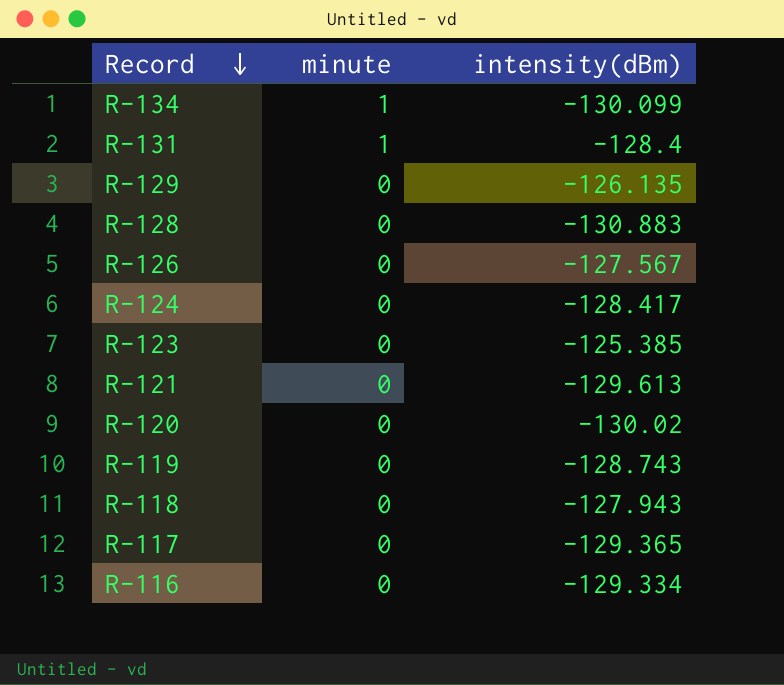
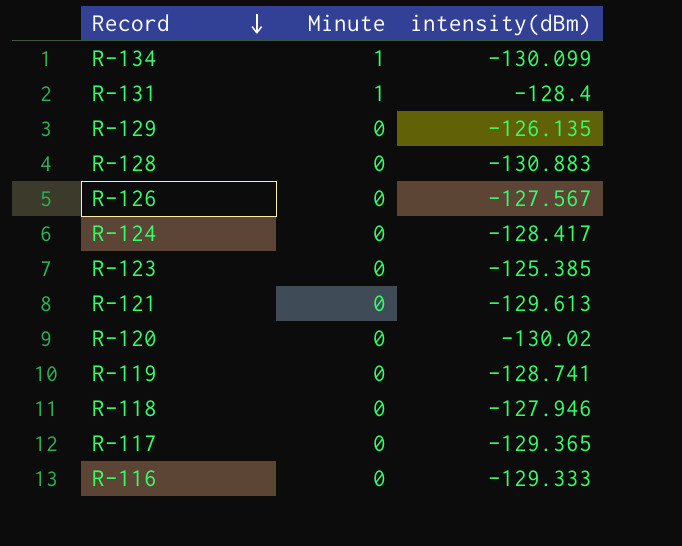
column name: minute -> Minute
R-119 | intensity(dBm): -128.743 -> -128.741
R-118 | intensity(dBm): -127.943 -> -127.946
R-116 | intensity(dBm): -129.334 -> -129.333

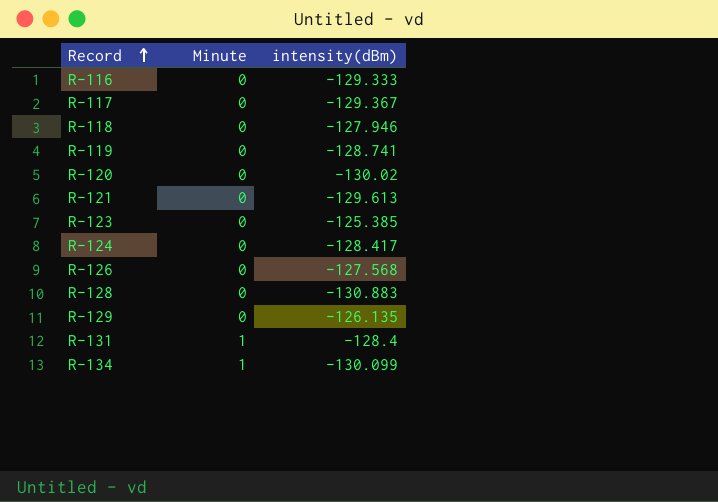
row order: Record descending -> Record ascending
R-117 | intensity(dBm): -129.365 -> -129.367
R-126 | intensity(dBm): -127.567 -> -127.568

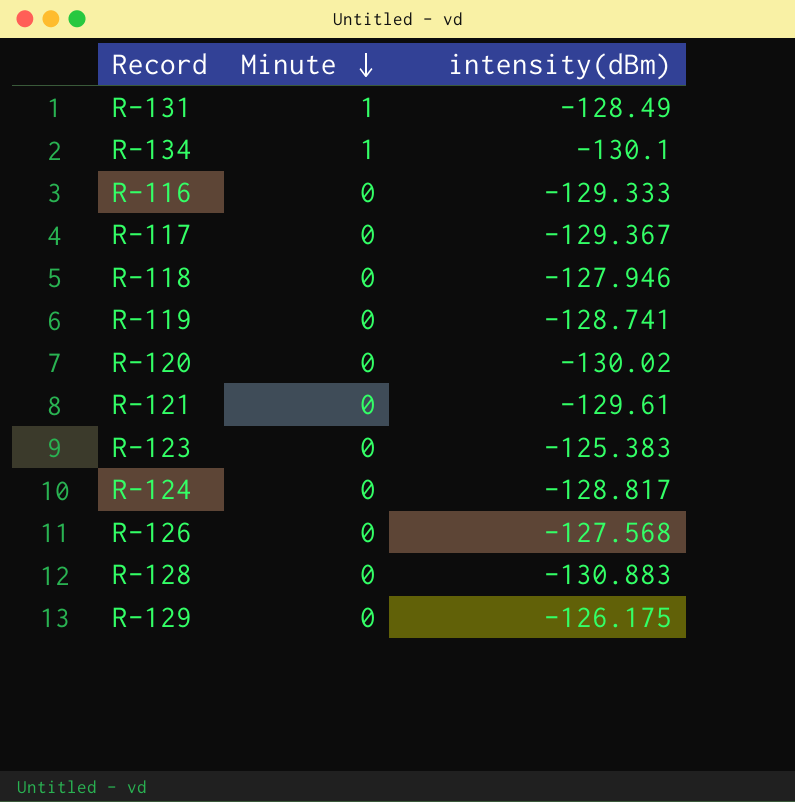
row order: Record ascending -> Minute descending
R-131 | intensity(dBm): -128.4 -> -128.49
R-134 | intensity(dBm): -130.099 -> -130.1
R-121 | intensity(dBm): -129.613 -> -129.61
R-123 | intensity(dBm): -125.385 -> -125.383
R-124 | intensity(dBm): -128.417 -> -128.817
R-129 | intensity(dBm): -126.135 -> -126.175

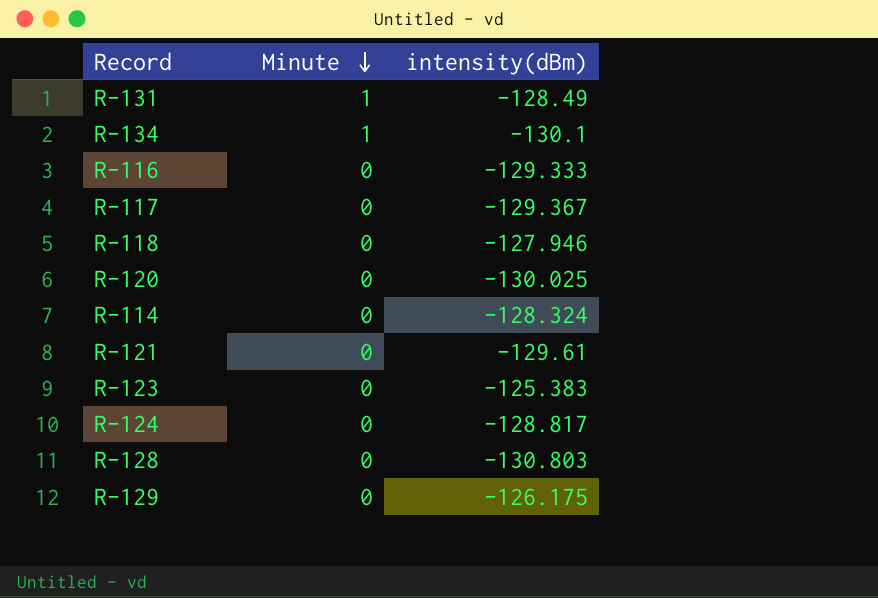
row R-119: 0 | -128.741 -> none
row R-126: 0 | -127.568 -> none
R-120 | intensity(dBm): -130.02 -> -130.025
row R-114: none -> 0 | -128.324
R-128 | intensity(dBm): -130.883 -> -130.803

